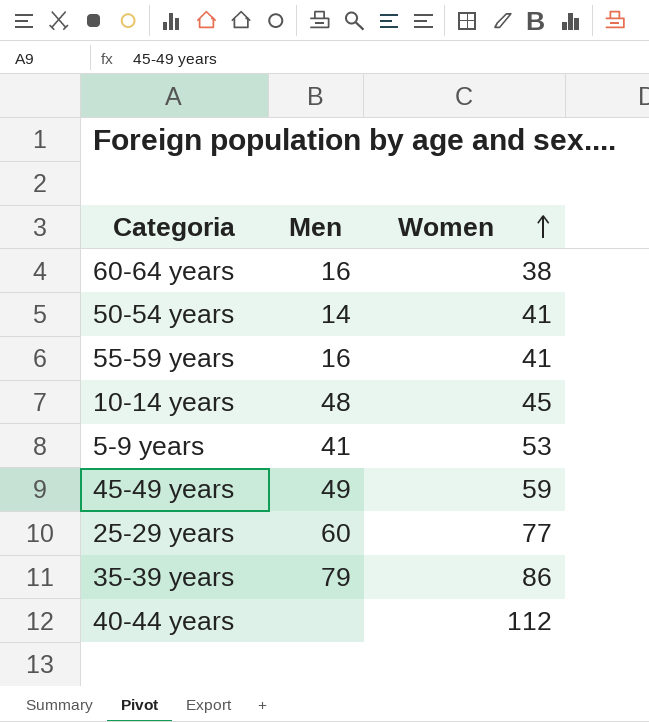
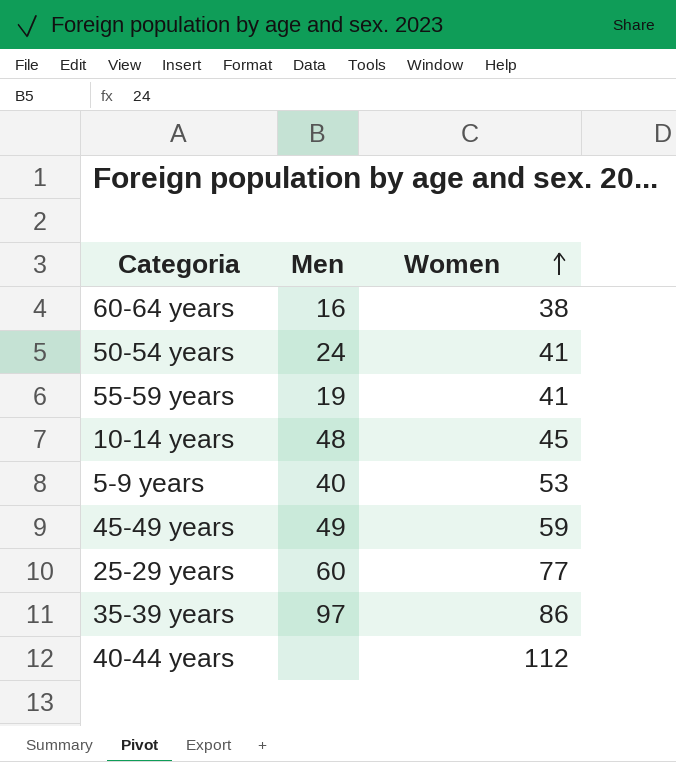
50-54 years | Men: 14 -> 24
55-59 years | Men: 16 -> 19
5-9 years | Men: 41 -> 40
35-39 years | Men: 79 -> 97

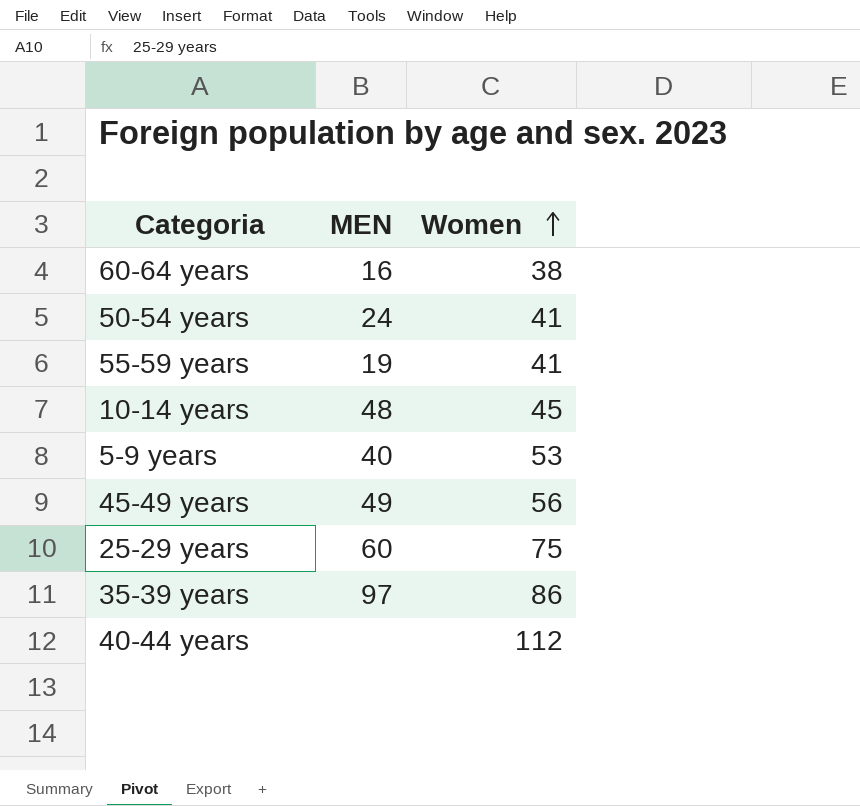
column name: Men -> MEN
45-49 years | Women: 59 -> 56
25-29 years | Women: 77 -> 75

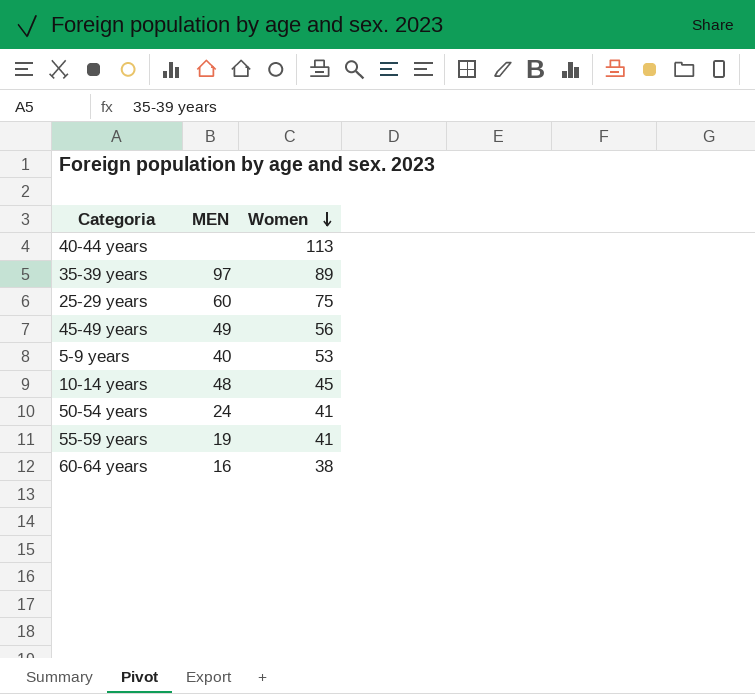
row order: Women ascending -> Women descending
40-44 years | Women: 112 -> 113
35-39 years | Women: 86 -> 89

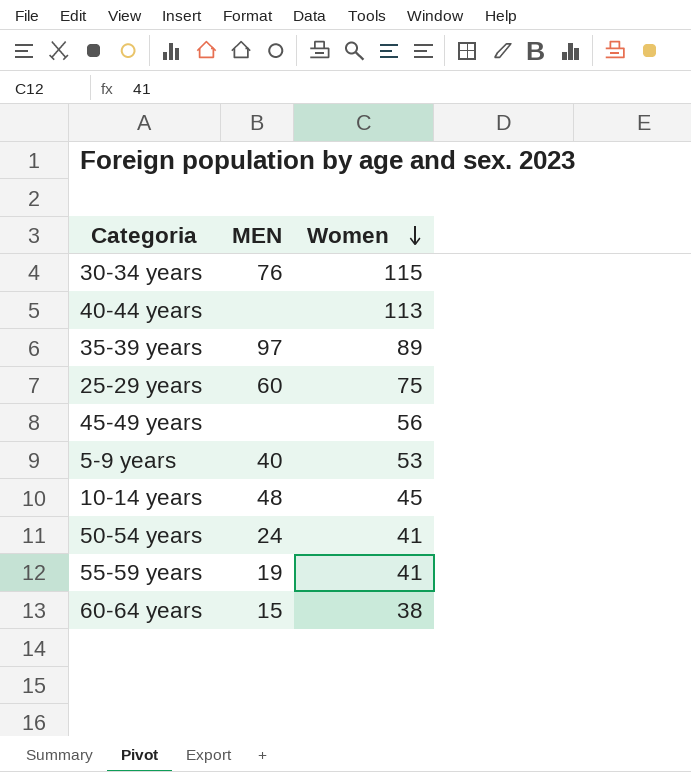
row 30-34 years: none -> 76 | 115
45-49 years | MEN: 49 -> none
60-64 years | MEN: 16 -> 15

